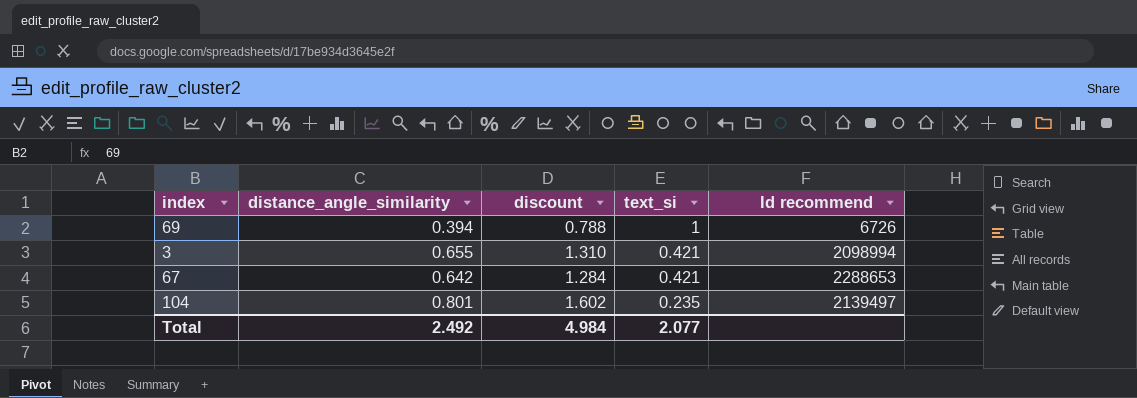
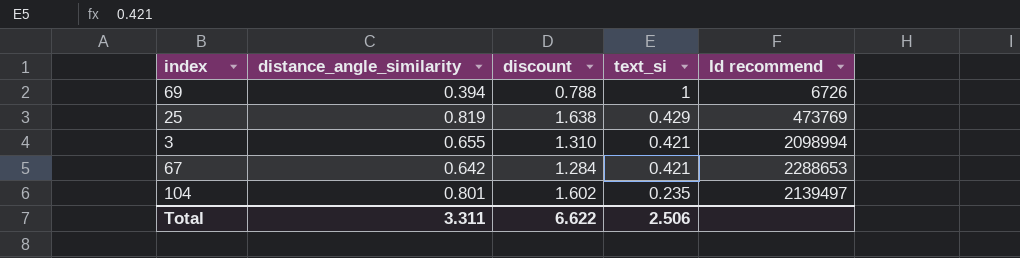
row 25: none -> 0.819 | 1.638 | 0.429 | 473769
Total | distance_angle_similarity: 2.492 -> 3.311
Total | discount: 4.984 -> 6.622
Total | text_si: 2.077 -> 2.506

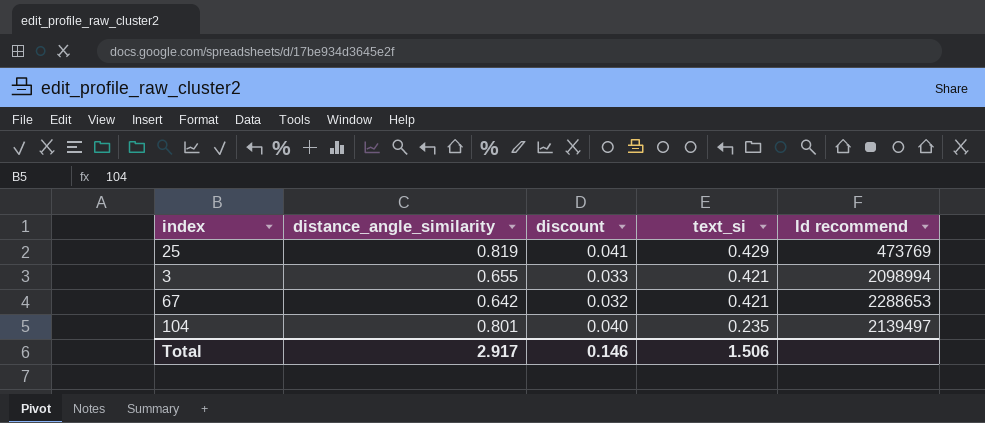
column discount | formula: [distance_angle_similarity] * 2 -> [distance_angle_similarity] * 0.05
row 69: 0.394 | 0.788 | 1 | 6726 -> none
Total | distance_angle_similarity: 3.311 -> 2.917
Total | discount: 6.622 -> 0.146
Total | text_si: 2.506 -> 1.506

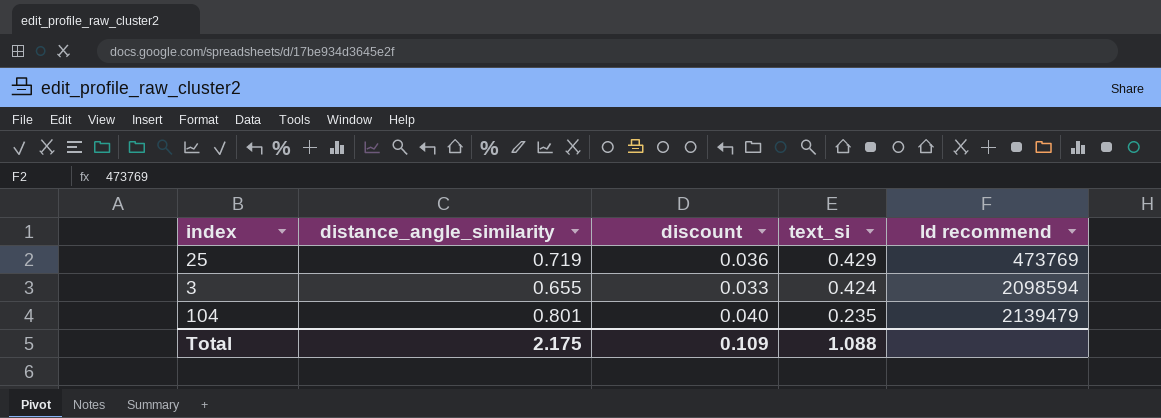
row 67: 0.642 | 0.032 | 0.421 | 2288653 -> none
25 | distance_angle_similarity: 0.819 -> 0.719
25 | discount: 0.041 -> 0.036
3 | text_si: 0.421 -> 0.424
3 | Id recommend: 2098994 -> 2098594
104 | Id recommend: 2139497 -> 2139479
Total | distance_angle_similarity: 2.917 -> 2.175
Total | discount: 0.146 -> 0.109
Total | text_si: 1.506 -> 1.088

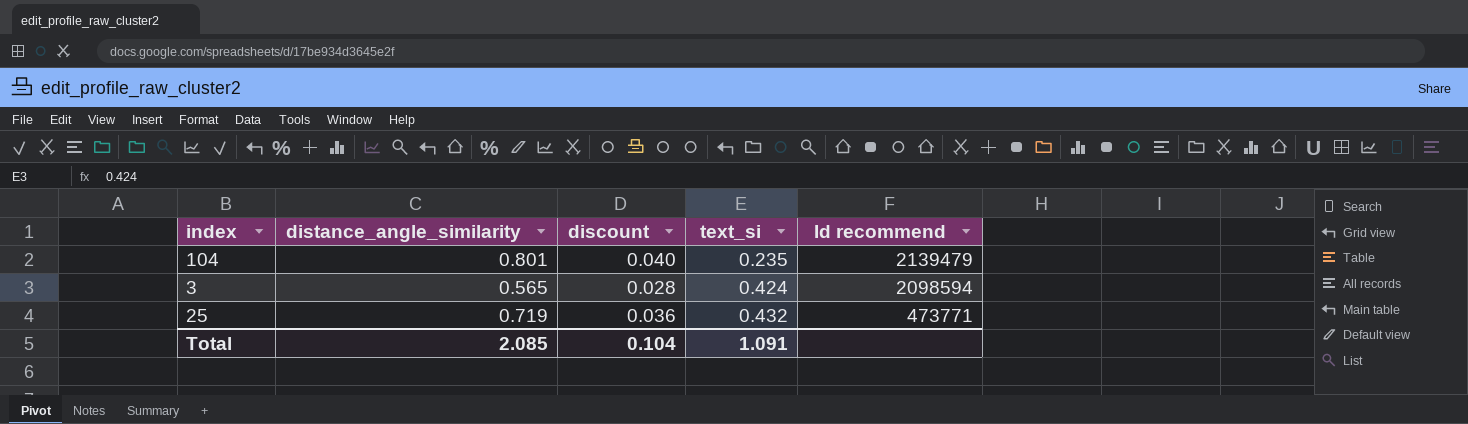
row order: text_si descending -> text_si ascending
3 | distance_angle_similarity: 0.655 -> 0.565
3 | discount: 0.033 -> 0.028
25 | text_si: 0.429 -> 0.432
25 | Id recommend: 473769 -> 473771
Total | distance_angle_similarity: 2.175 -> 2.085
Total | discount: 0.109 -> 0.104
Total | text_si: 1.088 -> 1.091

